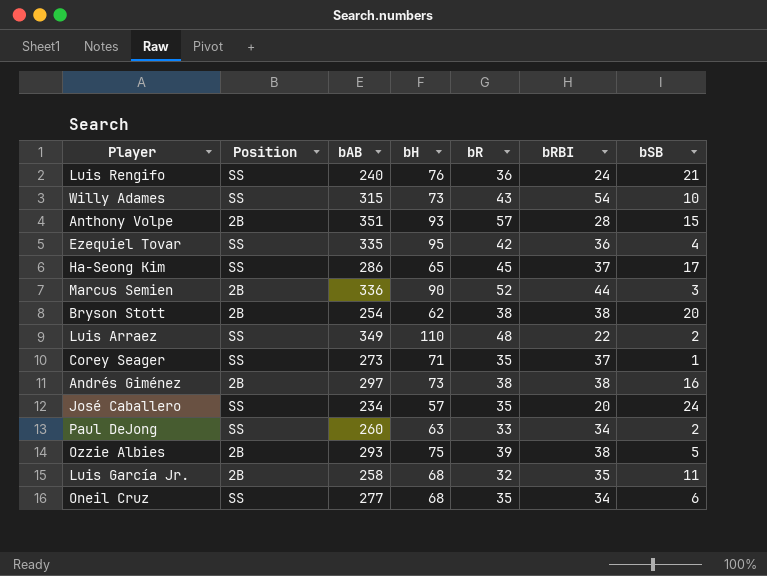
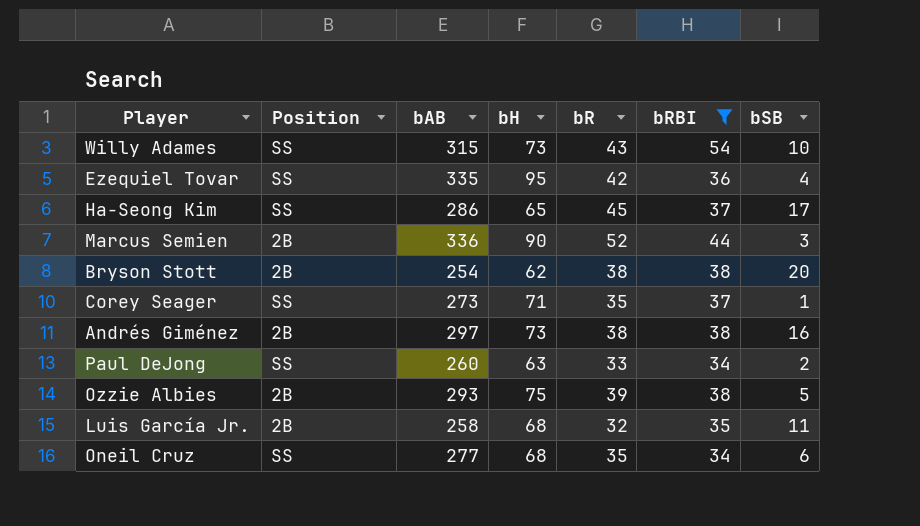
filter: none -> bRBI >= 34

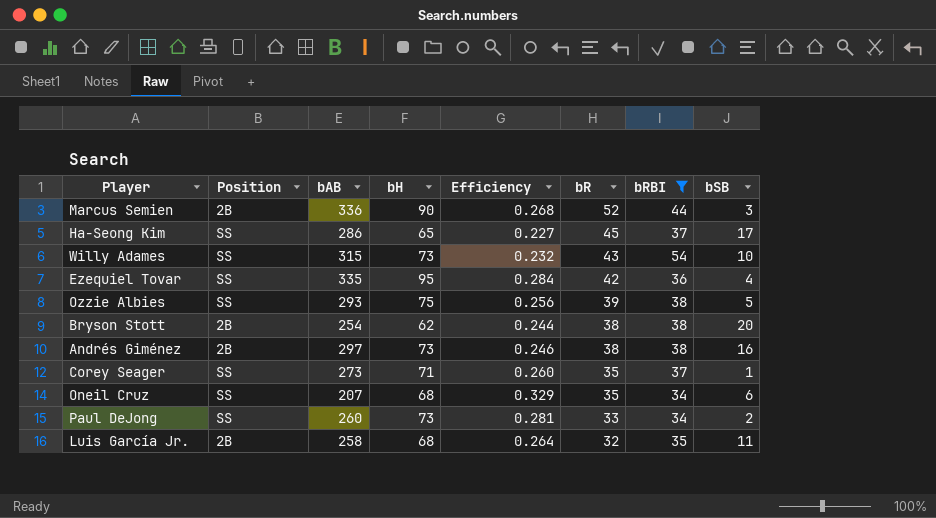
row order: none -> bR descending
column Efficiency | formula: none -> [bH] / [bAB]
Ozzie Albies | Position: 2B -> SS
Oneil Cruz | bAB: 277 -> 207
Paul DeJong | bH: 63 -> 73

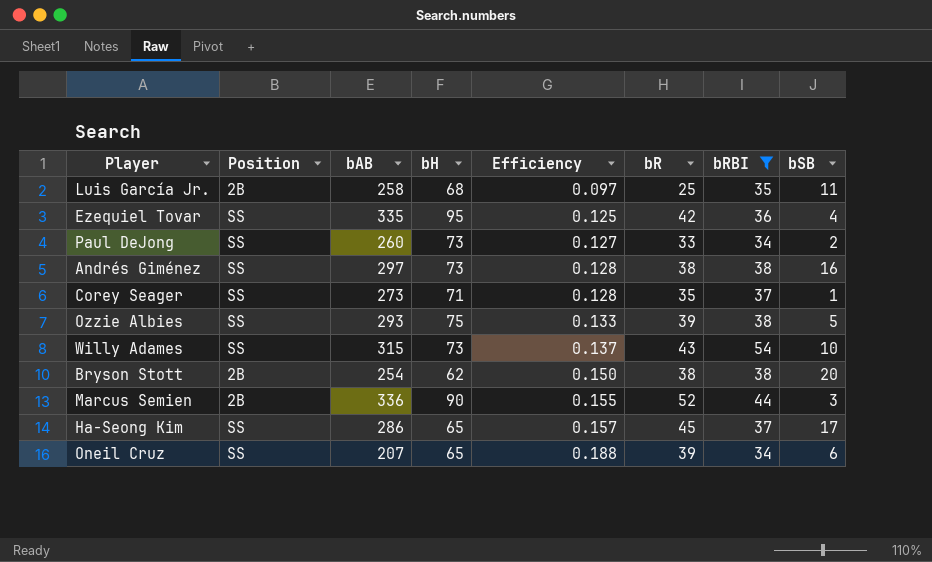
row order: bR descending -> Efficiency ascending
column Efficiency | formula: [bH] / [bAB] -> [bR] / [bAB]
Luis García Jr. | bR: 32 -> 25
Andrés Giménez | Position: 2B -> SS
Oneil Cruz | bH: 68 -> 65
Oneil Cruz | bR: 35 -> 39

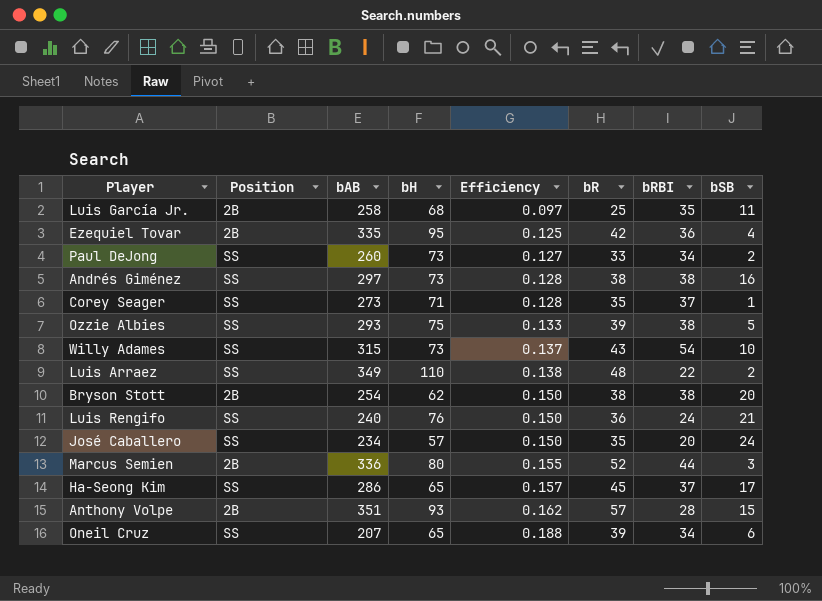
filter: bRBI >= 34 -> none
Ezequiel Tovar | Position: SS -> 2B
Marcus Semien | bH: 90 -> 80

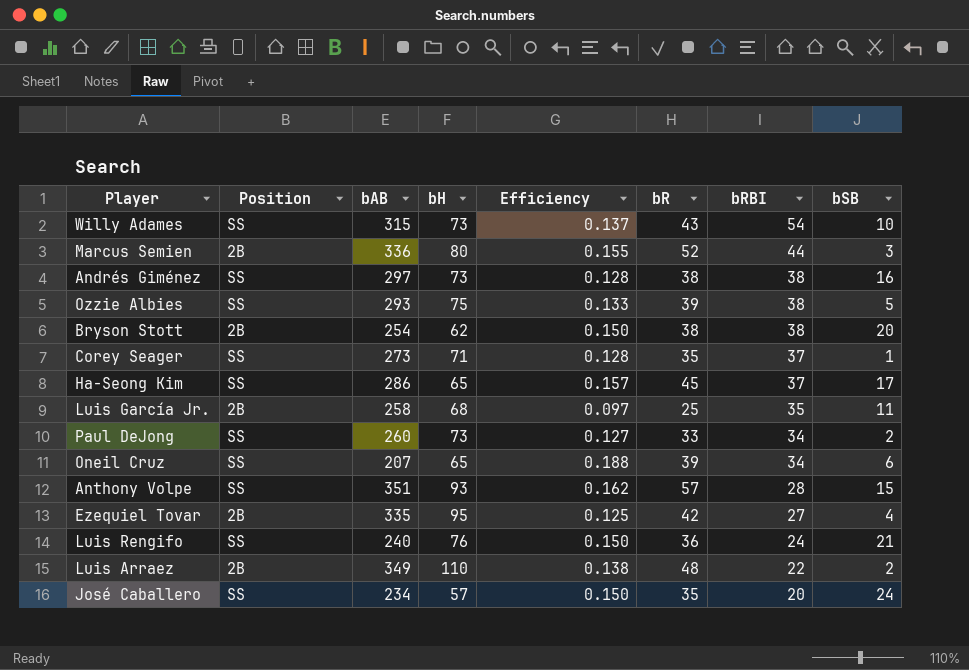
row order: Efficiency ascending -> bRBI descending
Anthony Volpe | Position: 2B -> SS
Ezequiel Tovar | bRBI: 36 -> 27
Luis Arraez | Position: SS -> 2B

